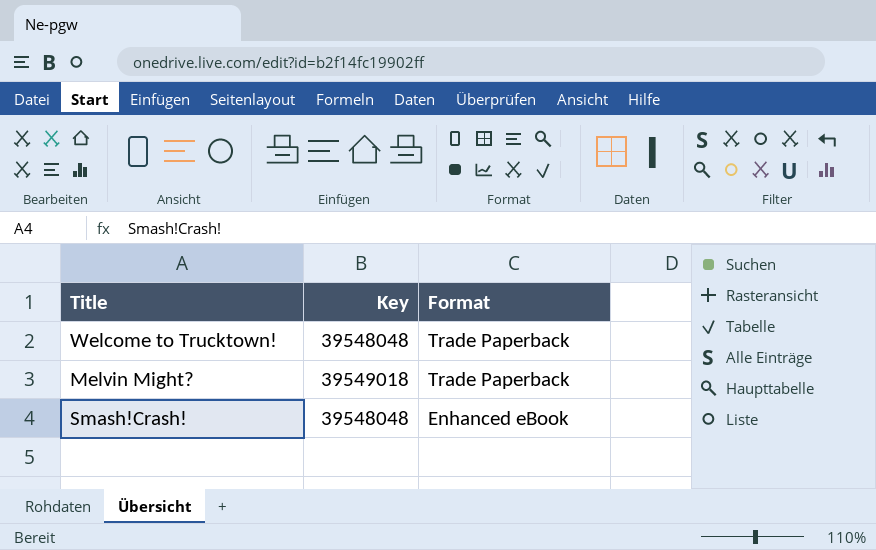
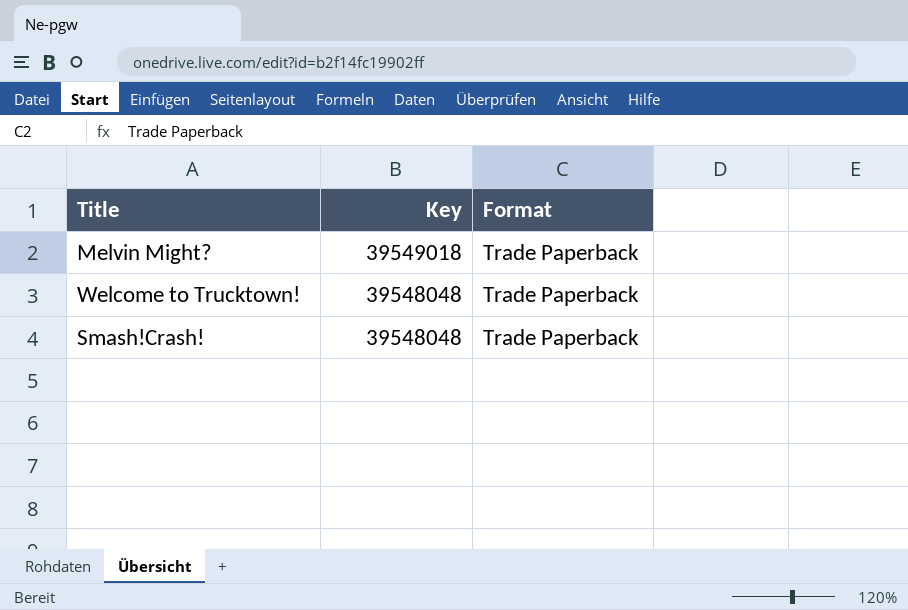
row order: Format descending -> Key descending
Smash!Crash! | Format: Enhanced eBook -> Trade Paperback

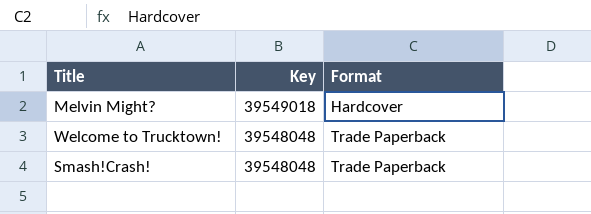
Melvin Might? | Format: Trade Paperback -> Hardcover

